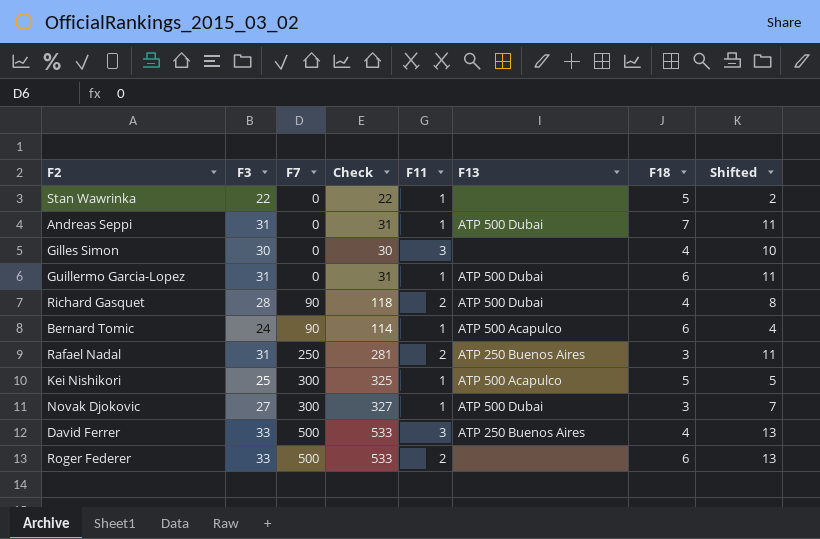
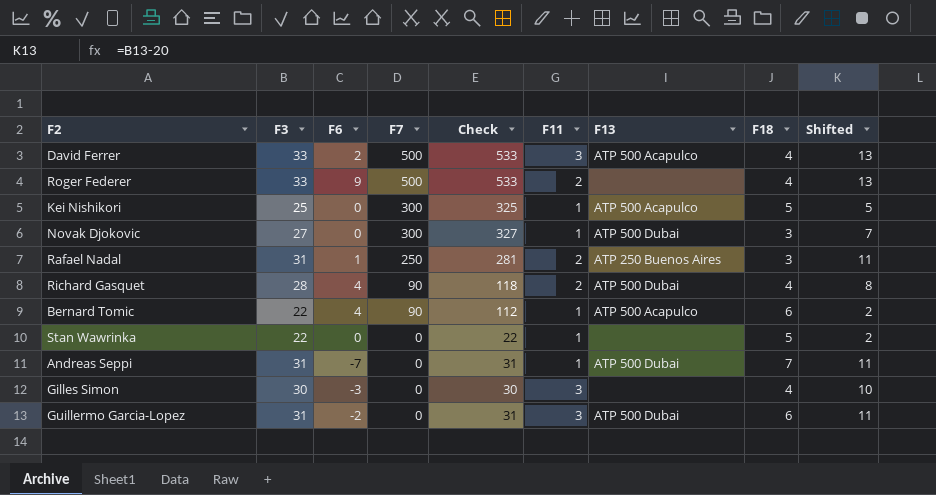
row order: F7 ascending -> F7 descending
column F6 | position: none -> 3
David Ferrer | F13: ATP 250 Buenos Aires -> ATP 500 Acapulco
Roger Federer | F18: 6 -> 4
Bernard Tomic | F3: 24 -> 22
Bernard Tomic | Check: 114 -> 112
Bernard Tomic | Shifted: 4 -> 2
Guillermo Garcia-Lopez | F11: 1 -> 3

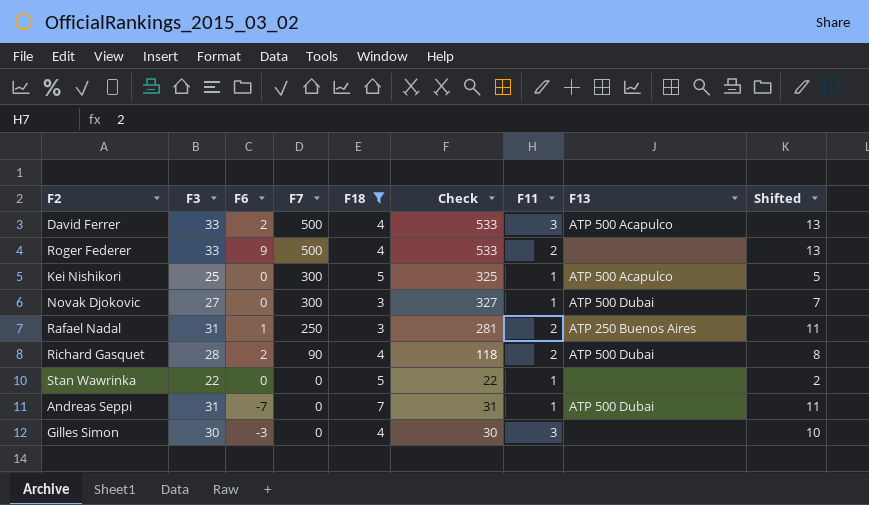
filter: none -> F18 != 6
column F18 | position: 8 -> 5
Richard Gasquet | F6: 4 -> 2

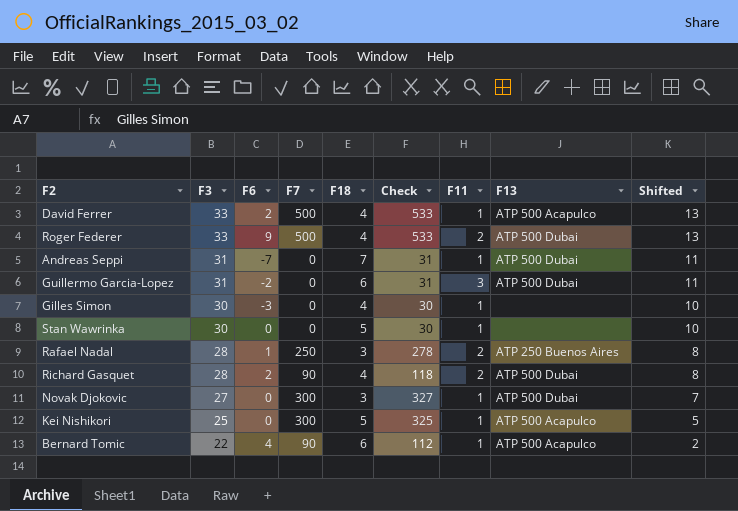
filter: F18 != 6 -> none
row order: F7 descending -> F3 descending
David Ferrer | F11: 3 -> 1
Roger Federer | F13: none -> ATP 500 Dubai
Gilles Simon | F11: 3 -> 1
Stan Wawrinka | F3: 22 -> 30
Stan Wawrinka | Check: 22 -> 30
Stan Wawrinka | Shifted: 2 -> 10
Rafael Nadal | F3: 31 -> 28
Rafael Nadal | Check: 281 -> 278
Rafael Nadal | Shifted: 11 -> 8

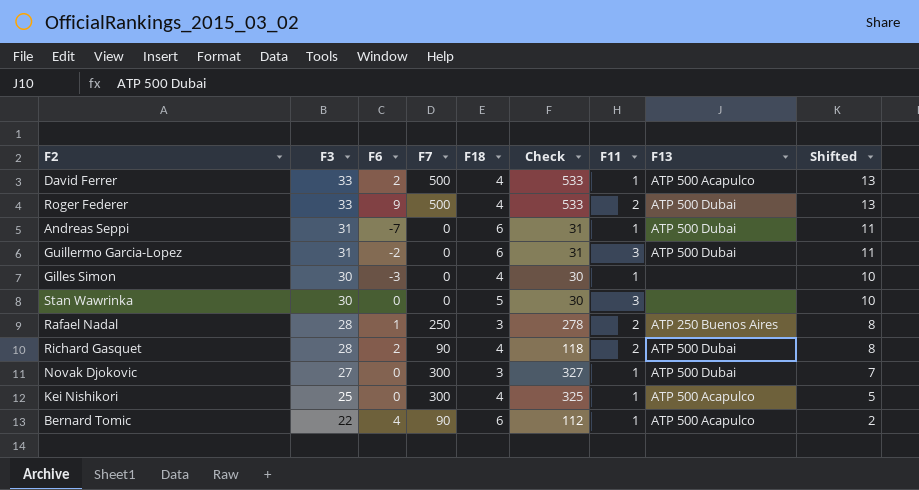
Andreas Seppi | F18: 7 -> 6
Stan Wawrinka | F11: 1 -> 3
Kei Nishikori | F18: 5 -> 4

